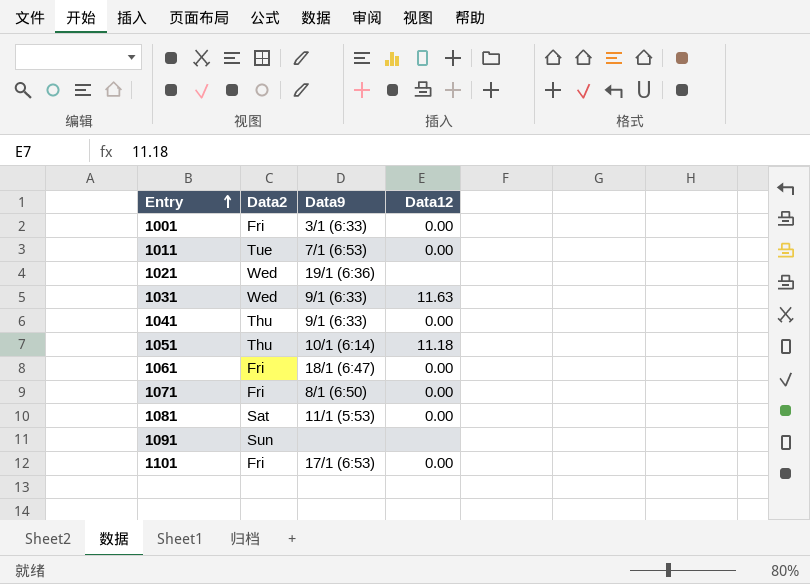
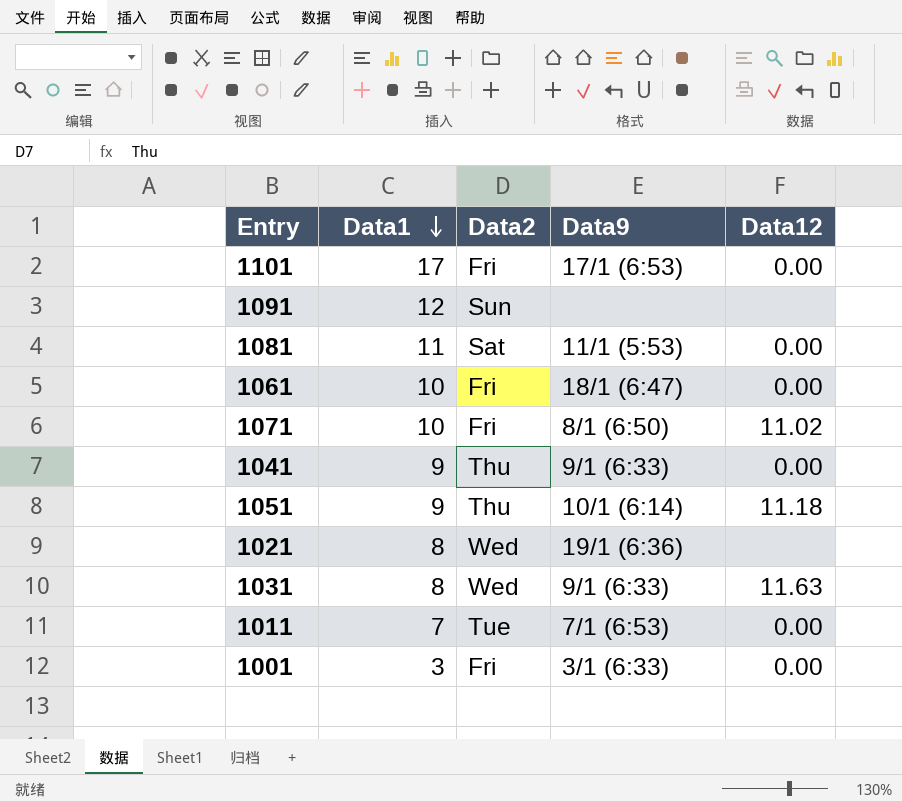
row order: Entry ascending -> Data1 descending
column Data1 | position: none -> 2
1071 | Data12: 0.00 -> 11.02

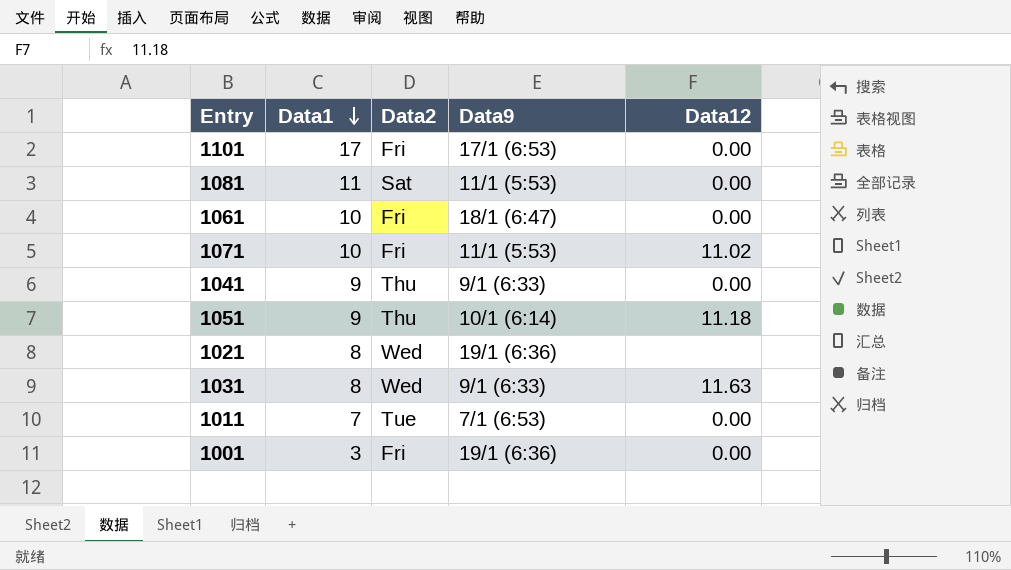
row 1091: 12 | Sun | none | none -> none
1071 | Data9: 8/1 (6:50) -> 11/1 (5:53)
1001 | Data9: 3/1 (6:33) -> 19/1 (6:36)

